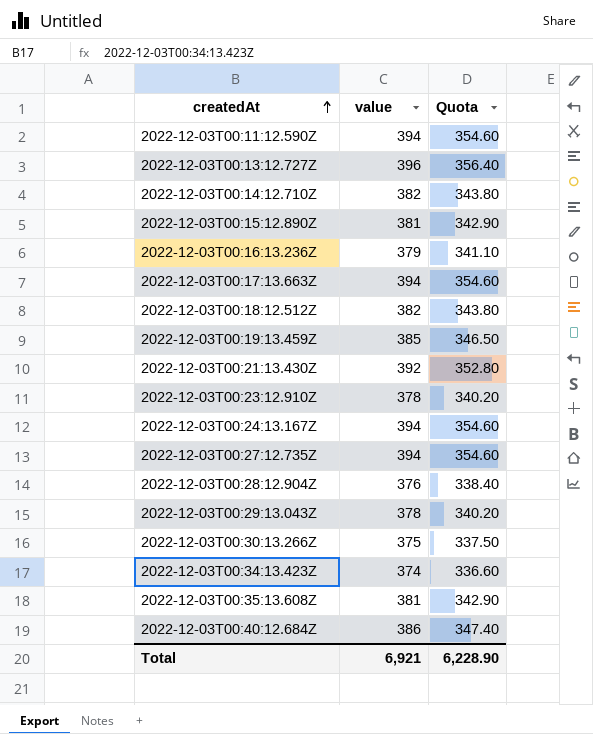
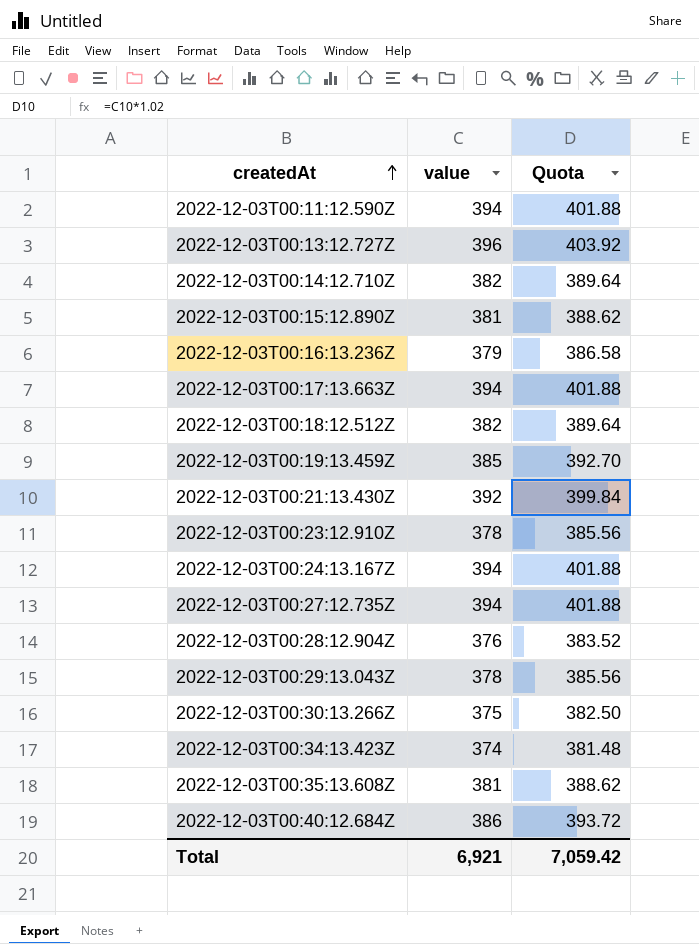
column Quota | formula: [value] * 0.9 -> [value] * 1.02
Total | Quota: 6,228.90 -> 7,059.42

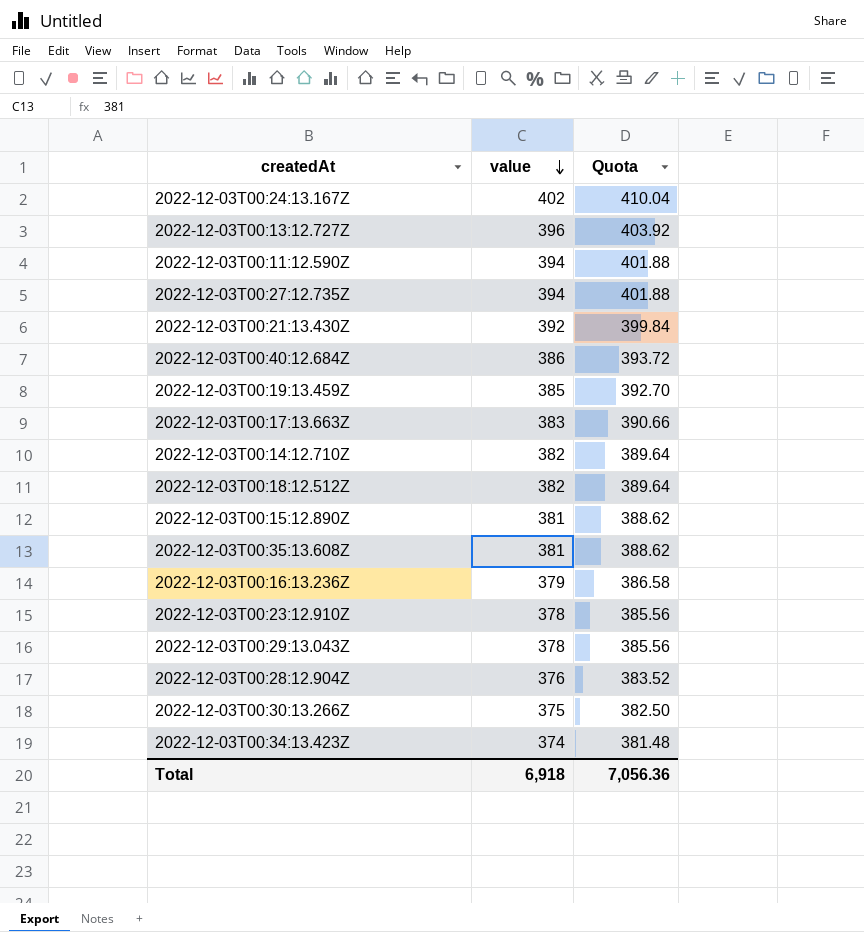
row order: createdAt ascending -> value descending
2022-12-03T00:24:13.167Z | value: 394 -> 402
2022-12-03T00:24:13.167Z | Quota: 401.88 -> 410.04
2022-12-03T00:17:13.663Z | value: 394 -> 383
2022-12-03T00:17:13.663Z | Quota: 401.88 -> 390.66
Total | value: 6,921 -> 6,918
Total | Quota: 7,059.42 -> 7,056.36

